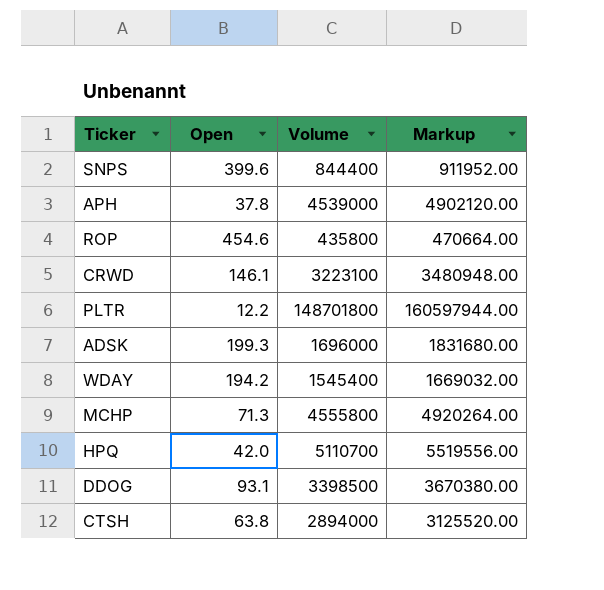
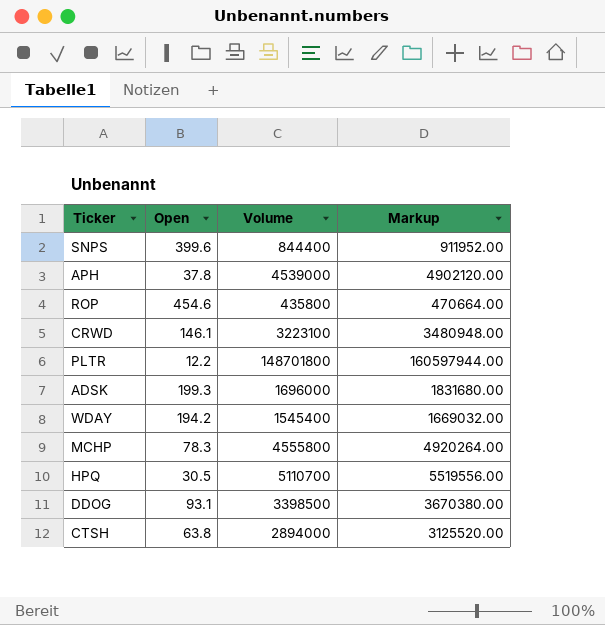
MCHP | Open: 71.3 -> 78.3
HPQ | Open: 42.0 -> 30.5

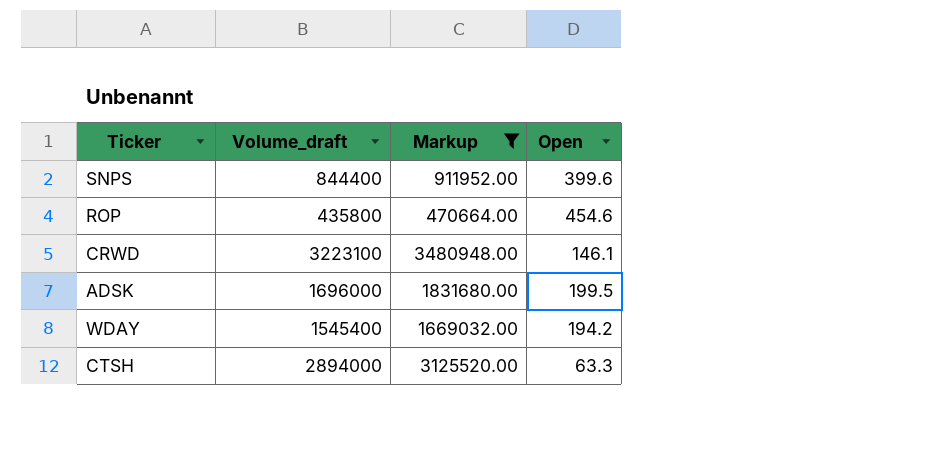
filter: none -> Markup <= 3480948.00
column name: Volume -> Volume_draft
column Open | position: 2 -> 4
ADSK | Open: 199.3 -> 199.5
CTSH | Open: 63.8 -> 63.3

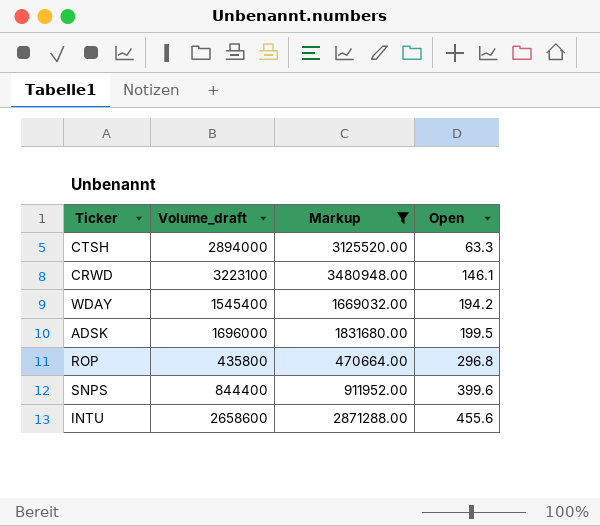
row order: none -> Open ascending
ROP | Open: 454.6 -> 296.8
row INTU: none -> 2658600 | 2871288.00 | 455.6

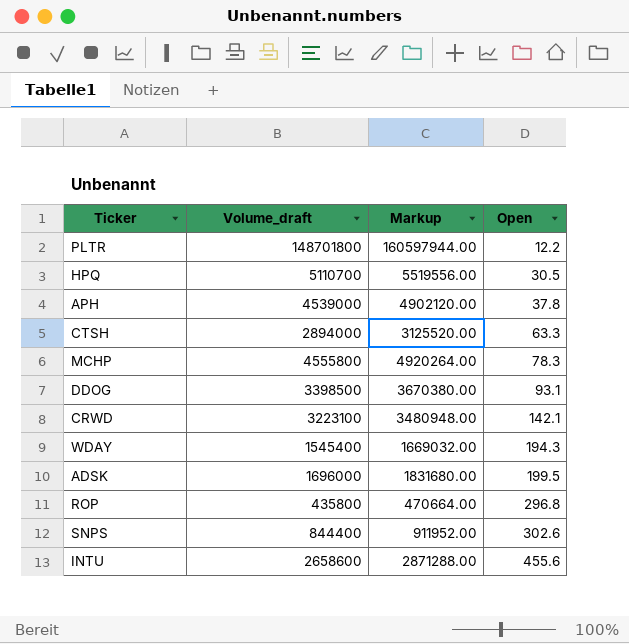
filter: Markup <= 3480948.00 -> none
CRWD | Open: 146.1 -> 142.1
WDAY | Open: 194.2 -> 194.3
SNPS | Open: 399.6 -> 302.6

